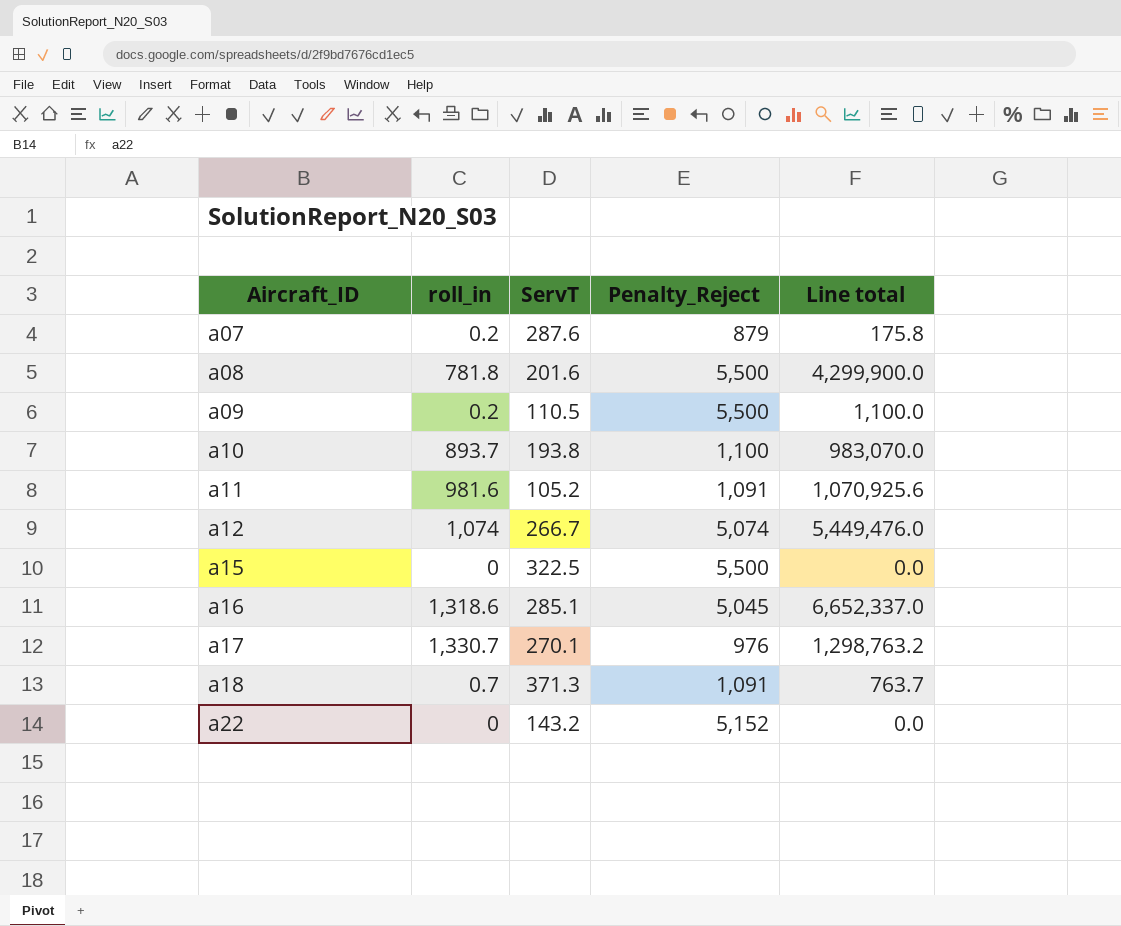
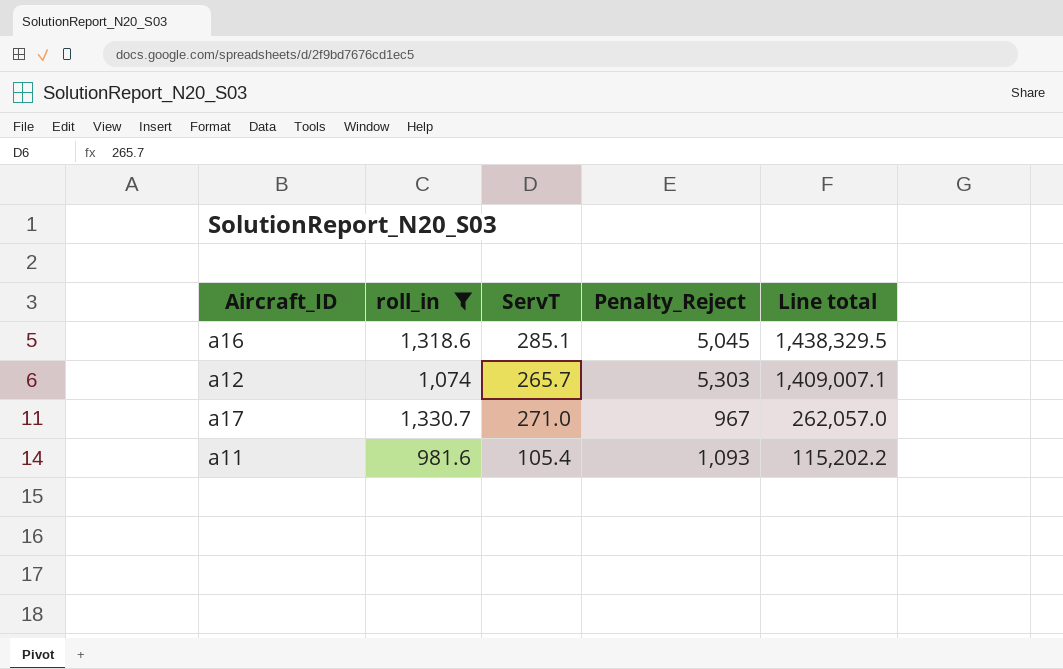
filter: none -> roll_in >= 981.6
row order: Aircraft_ID ascending -> Line total descending
column Line total | formula: [roll_in] * [Penalty_Reject] -> [ServT] * [Penalty_Reject]
a12 | ServT: 266.7 -> 265.7
a12 | Penalty_Reject: 5,074 -> 5,303
a17 | ServT: 270.1 -> 271.0
a17 | Penalty_Reject: 976 -> 967
a11 | ServT: 105.2 -> 105.4
a11 | Penalty_Reject: 1,091 -> 1,093

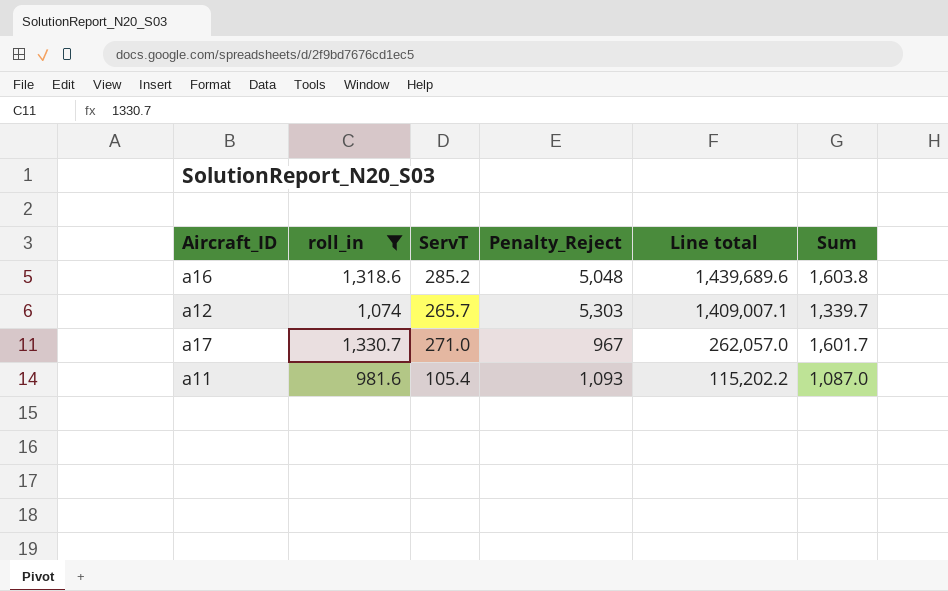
column Sum | formula: none -> [roll_in] + [ServT]
a16 | ServT: 285.1 -> 285.2
a16 | Penalty_Reject: 5,045 -> 5,048
a16 | Line total: 1,438,329.5 -> 1,439,689.6

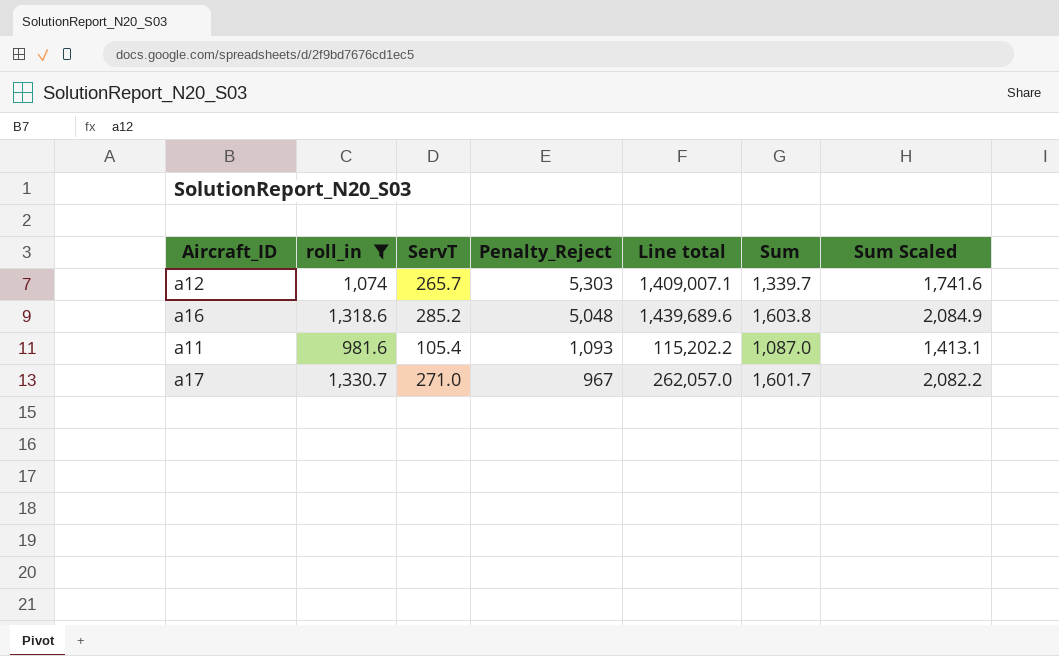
row order: Line total descending -> Penalty_Reject descending
column Sum Scaled | formula: none -> [Sum] * 1.3

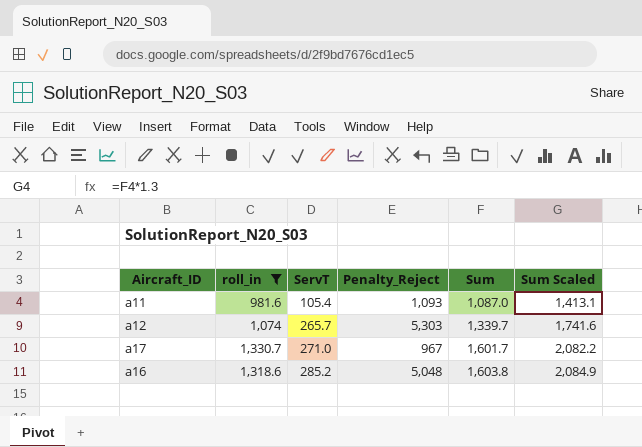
row order: Penalty_Reject descending -> ServT ascending
column Line total | formula: [ServT] * [Penalty_Reject] -> none

